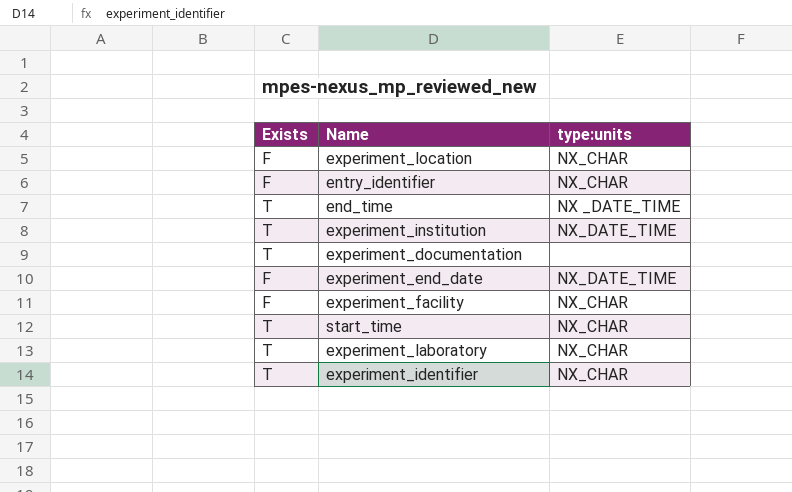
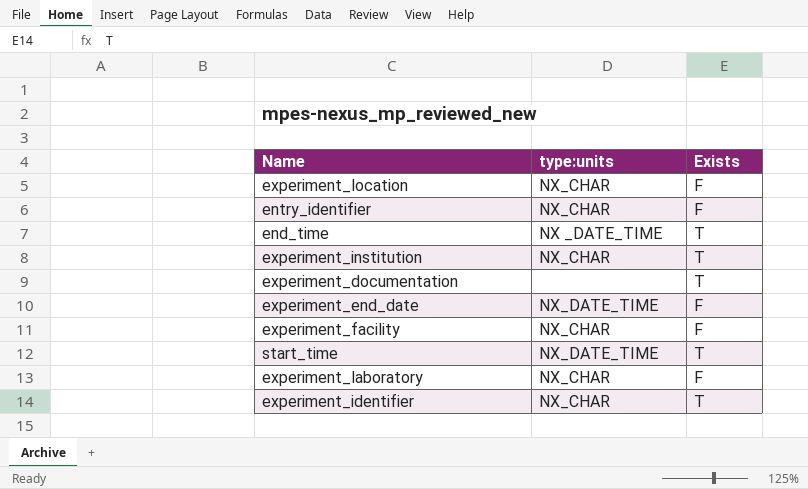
column Exists | position: 1 -> 3
experiment_institution | type:units: NX_DATE_TIME -> NX_CHAR
start_time | type:units: NX_CHAR -> NX_DATE_TIME
experiment_laboratory | Exists: T -> F

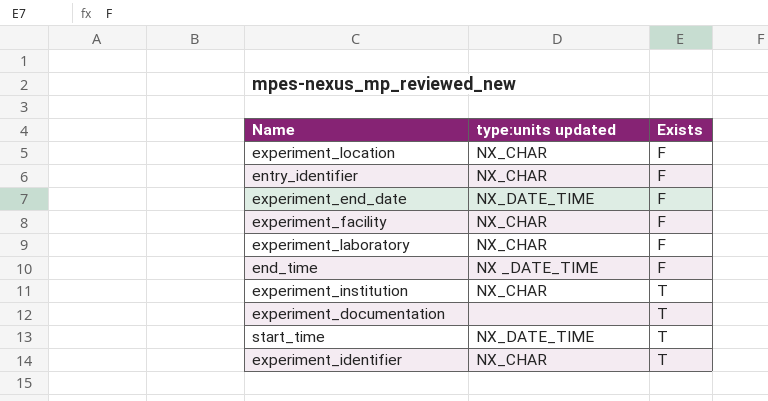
row order: none -> Exists ascending
column name: type:units -> type:units updated
end_time | Exists: T -> F

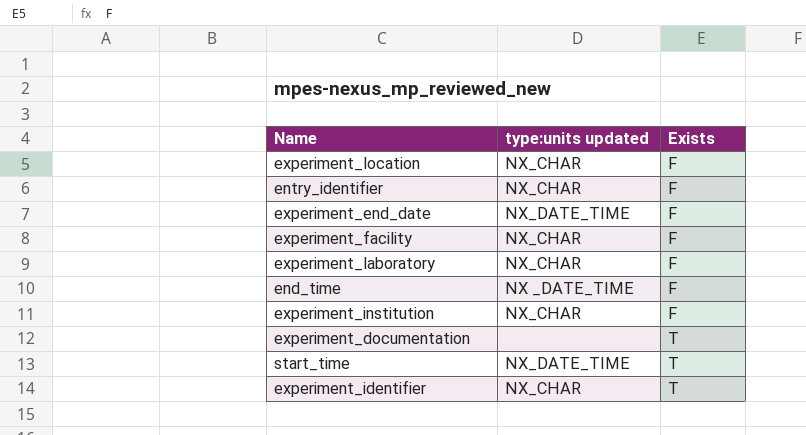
experiment_institution | Exists: T -> F

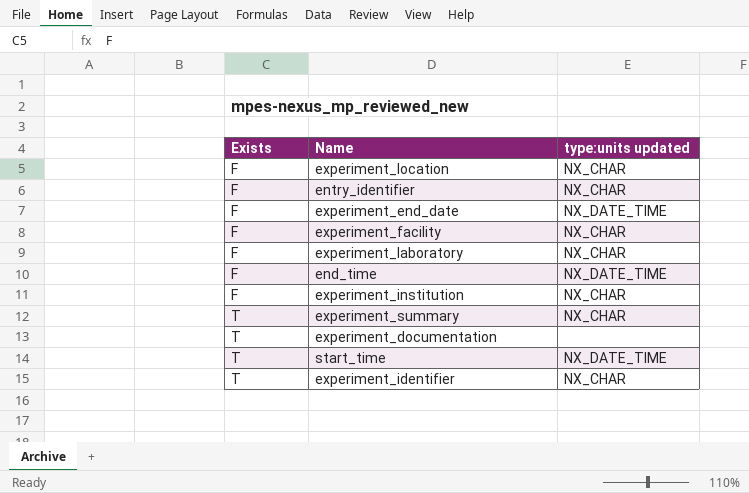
column Exists | position: 3 -> 1
end_time | type:units updated: NX _DATE_TIME -> NX_DATE_TIME
row experiment_summary: none -> T | NX_CHAR

